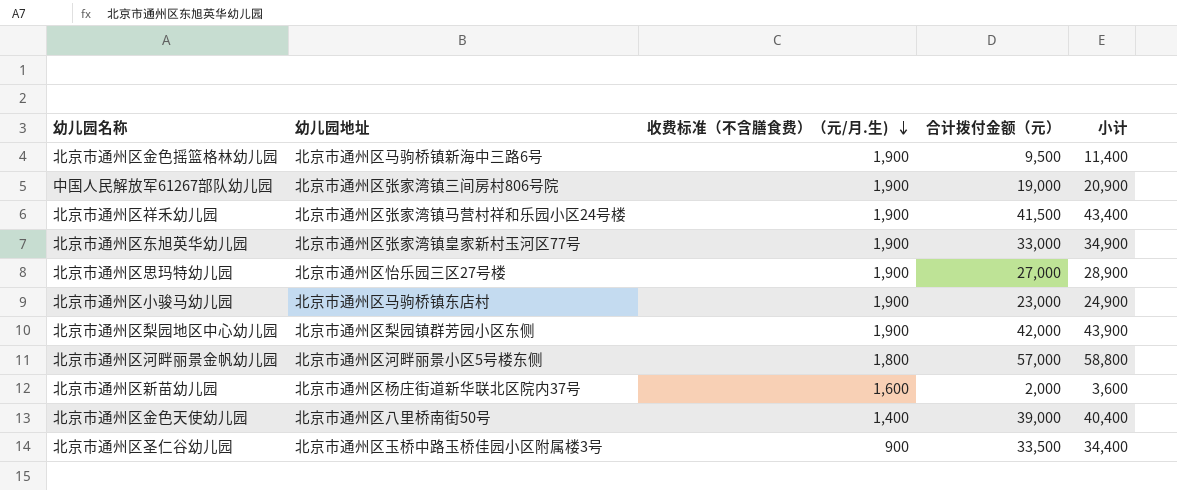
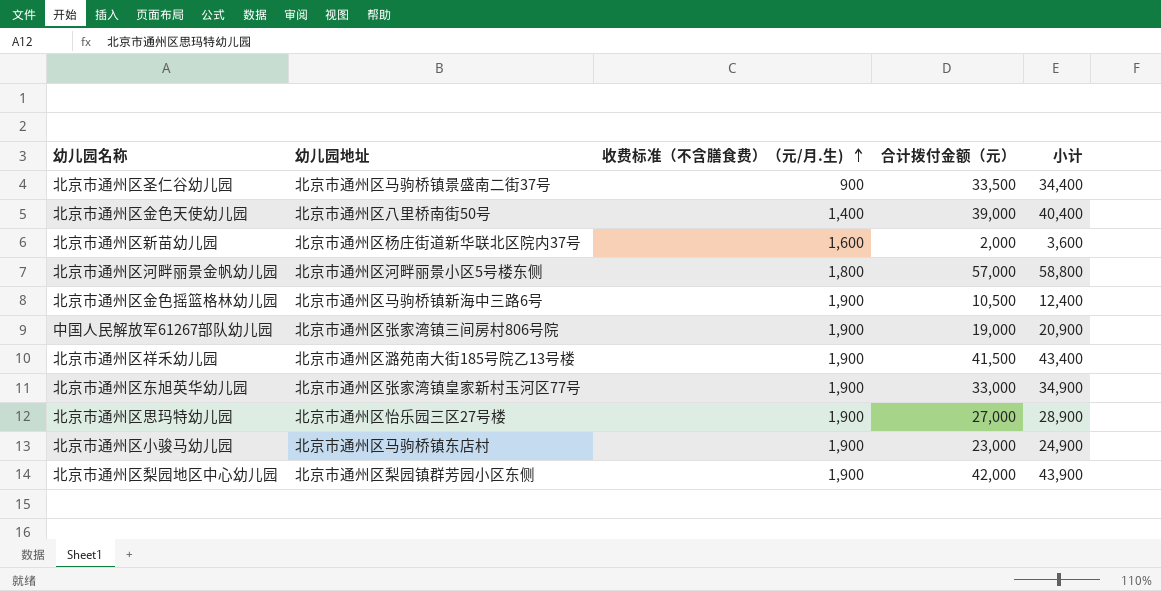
row order: 收费标准（不含膳食费）（元/月.生) descending -> 收费标准（不含膳食费）（元/月.生) ascending
北京市通州区圣仁谷幼儿园 | 幼儿园地址: 北京市通州区玉桥中路玉桥佳园小区附属楼3号 -> 北京市通州区马驹桥镇景盛南二街37号
北京市通州区金色摇篮格林幼儿园 | 合计拨付金额（元）: 9,500 -> 10,500
北京市通州区金色摇篮格林幼儿园 | 小计: 11,400 -> 12,400
北京市通州区祥禾幼儿园 | 幼儿园地址: 北京市通州区张家湾镇马营村祥和乐园小区24号楼 -> 北京市通州区潞苑南大街185号院乙13号楼

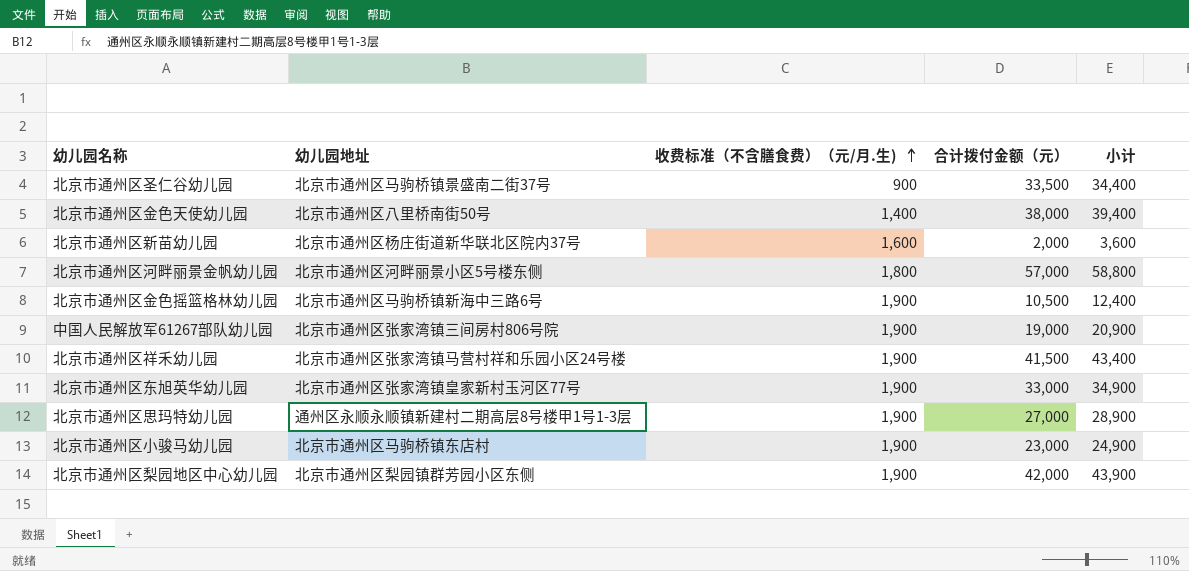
北京市通州区金色天使幼儿园 | 合计拨付金额（元）: 39,000 -> 38,000
北京市通州区金色天使幼儿园 | 小计: 40,400 -> 39,400
北京市通州区祥禾幼儿园 | 幼儿园地址: 北京市通州区潞苑南大街185号院乙13号楼 -> 北京市通州区张家湾镇马营村祥和乐园小区24号楼
北京市通州区思玛特幼儿园 | 幼儿园地址: 北京市通州区怡乐园三区27号楼 -> 通州区永顺永顺镇新建村二期高层8号楼甲1号1-3层

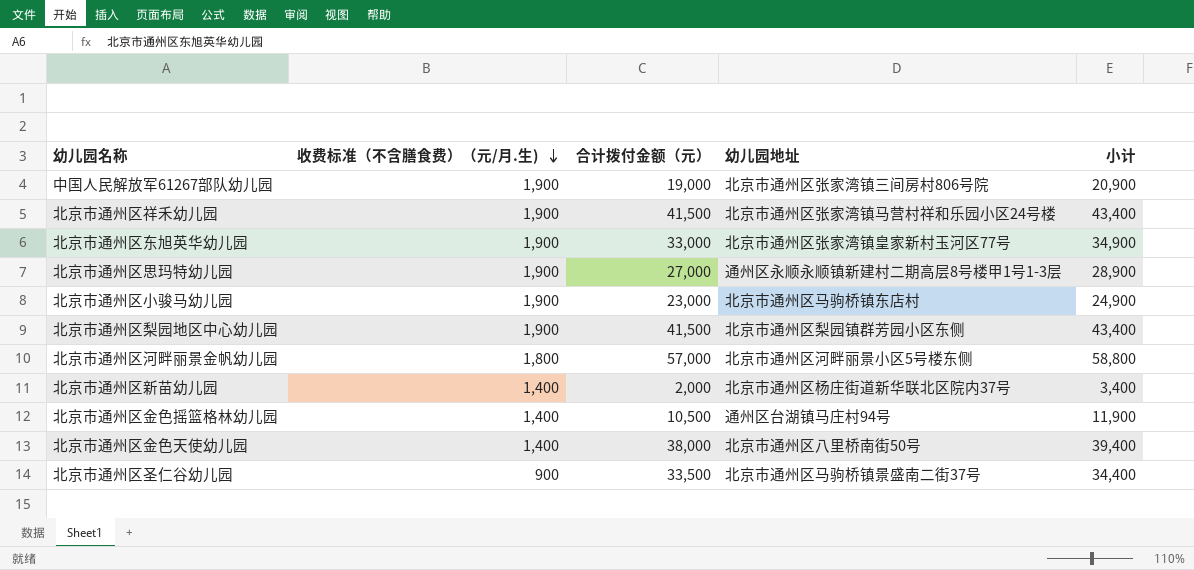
row order: 收费标准（不含膳食费）（元/月.生) ascending -> 收费标准（不含膳食费）（元/月.生) descending
column 幼儿园地址 | position: 2 -> 4
北京市通州区梨园地区中心幼儿园 | 合计拨付金额（元）: 42,000 -> 41,500
北京市通州区梨园地区中心幼儿园 | 小计: 43,900 -> 43,400
北京市通州区新苗幼儿园 | 收费标准（不含膳食费）（元/月.生): 1,600 -> 1,400
北京市通州区新苗幼儿园 | 小计: 3,600 -> 3,400
北京市通州区金色摇篮格林幼儿园 | 收费标准（不含膳食费）（元/月.生): 1,900 -> 1,400
北京市通州区金色摇篮格林幼儿园 | 幼儿园地址: 北京市通州区马驹桥镇新海中三路6号 -> 通州区台湖镇马庄村94号
北京市通州区金色摇篮格林幼儿园 | 小计: 12,400 -> 11,900

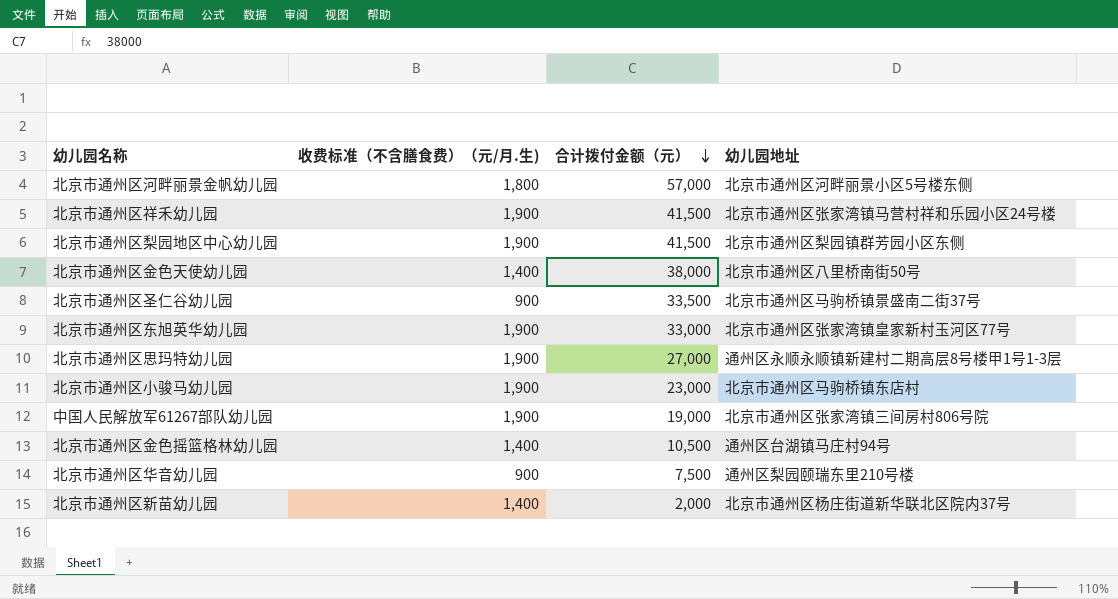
row order: 收费标准（不含膳食费）（元/月.生) descending -> 合计拨付金额（元） descending
column 小计 | formula: [收费标准（不含膳食费）（元/月.生)] + [合计拨付金额（元）] -> none
row 北京市通州区华音幼儿园: none -> 900 | 7,500 | 通州区梨园颐瑞东里210号楼

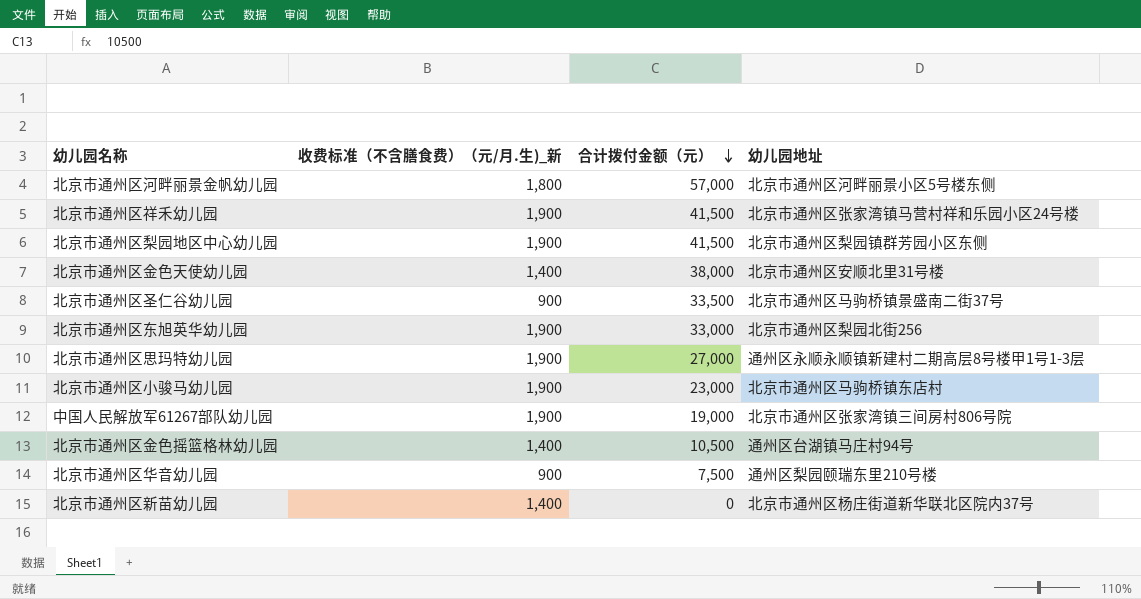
column name: 收费标准（不含膳食费）（元/月.生) -> 收费标准（不含膳食费）（元/月.生)_新
北京市通州区金色天使幼儿园 | 幼儿园地址: 北京市通州区八里桥南街50号 -> 北京市通州区安顺北里31号楼
北京市通州区东旭英华幼儿园 | 幼儿园地址: 北京市通州区张家湾镇皇家新村玉河区77号 -> 北京市通州区梨园北街256
北京市通州区新苗幼儿园 | 合计拨付金额（元）: 2,000 -> 0

